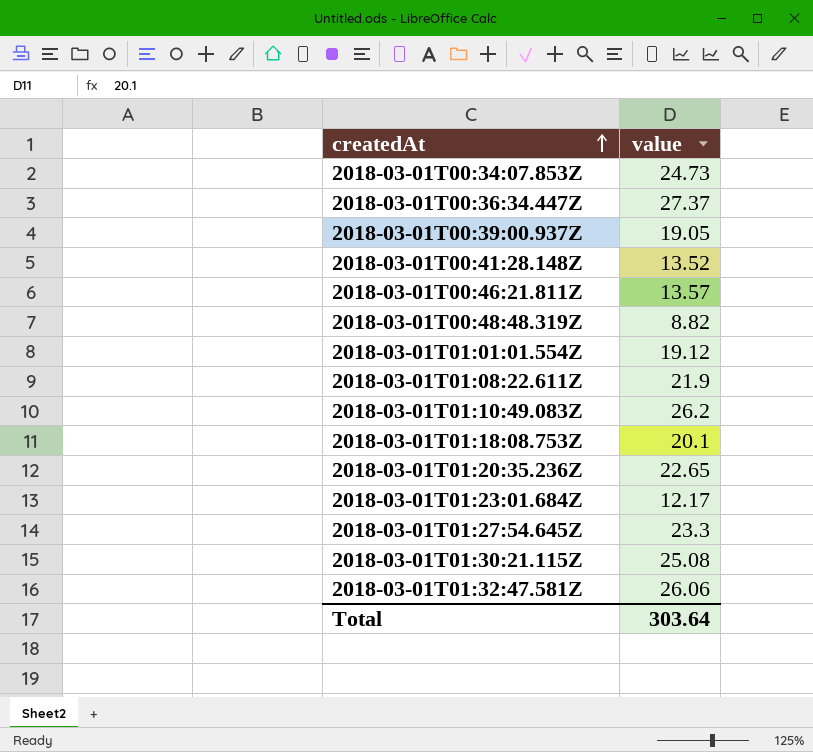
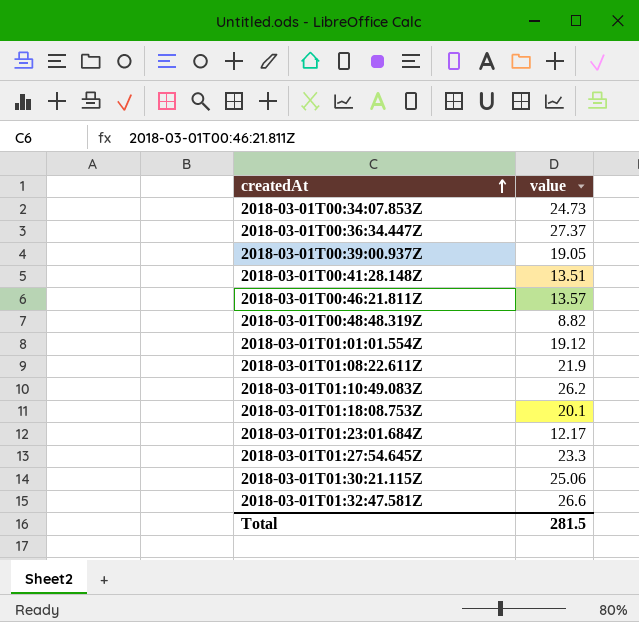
row 2018-03-01T01:20:35.236Z: 22.65 -> none
2018-03-01T00:41:28.148Z | value: 13.52 -> 13.51
2018-03-01T01:30:21.115Z | value: 25.08 -> 25.06
2018-03-01T01:32:47.581Z | value: 26.06 -> 26.6
Total | value: 303.64 -> 281.5

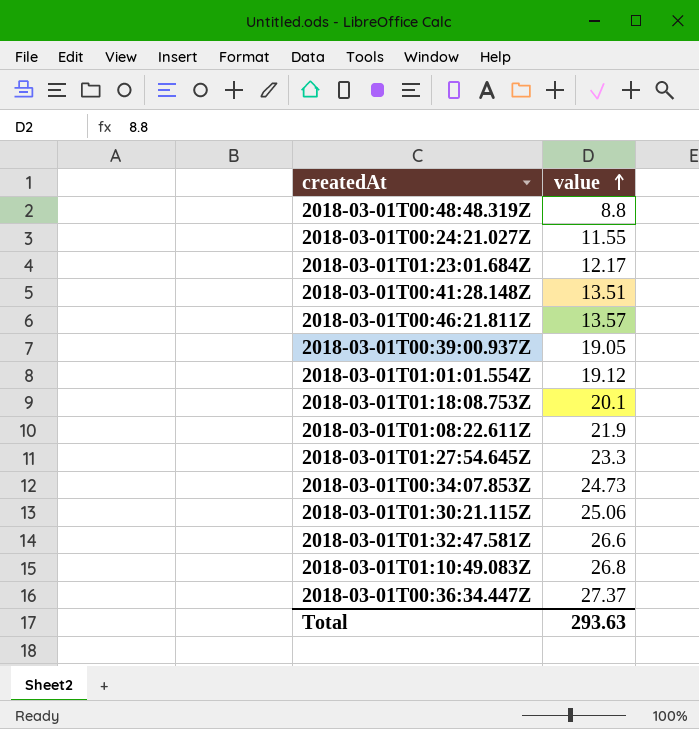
row order: createdAt ascending -> value ascending
2018-03-01T00:48:48.319Z | value: 8.82 -> 8.8
row 2018-03-01T00:24:21.027Z: none -> 11.55
2018-03-01T01:10:49.083Z | value: 26.2 -> 26.8
Total | value: 281.5 -> 293.63

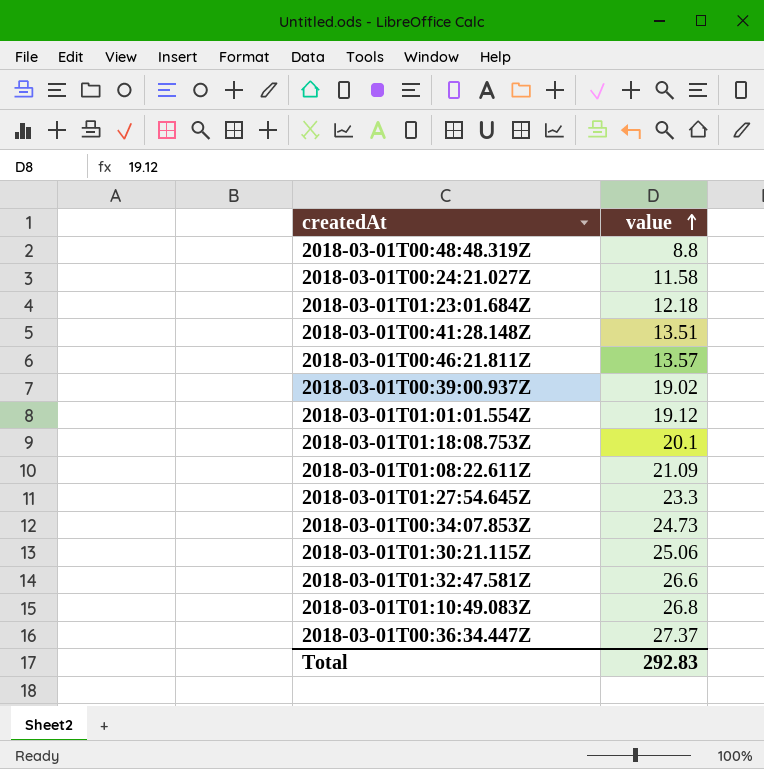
2018-03-01T00:24:21.027Z | value: 11.55 -> 11.58
2018-03-01T01:23:01.684Z | value: 12.17 -> 12.18
2018-03-01T00:39:00.937Z | value: 19.05 -> 19.02
2018-03-01T01:08:22.611Z | value: 21.9 -> 21.09
Total | value: 293.63 -> 292.83

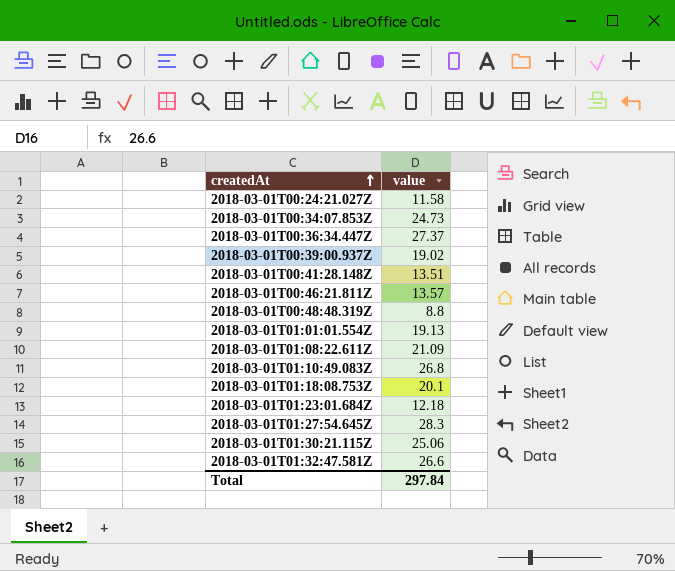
row order: value ascending -> createdAt ascending
2018-03-01T01:01:01.554Z | value: 19.12 -> 19.13
2018-03-01T01:27:54.645Z | value: 23.3 -> 28.3
Total | value: 292.83 -> 297.84

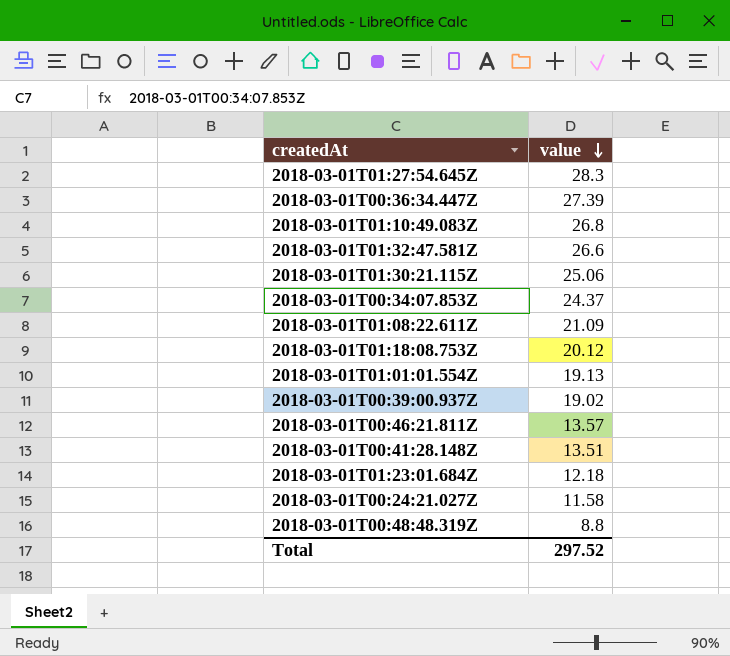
row order: createdAt ascending -> value descending
2018-03-01T00:36:34.447Z | value: 27.37 -> 27.39
2018-03-01T00:34:07.853Z | value: 24.73 -> 24.37
2018-03-01T01:18:08.753Z | value: 20.1 -> 20.12
Total | value: 297.84 -> 297.52

